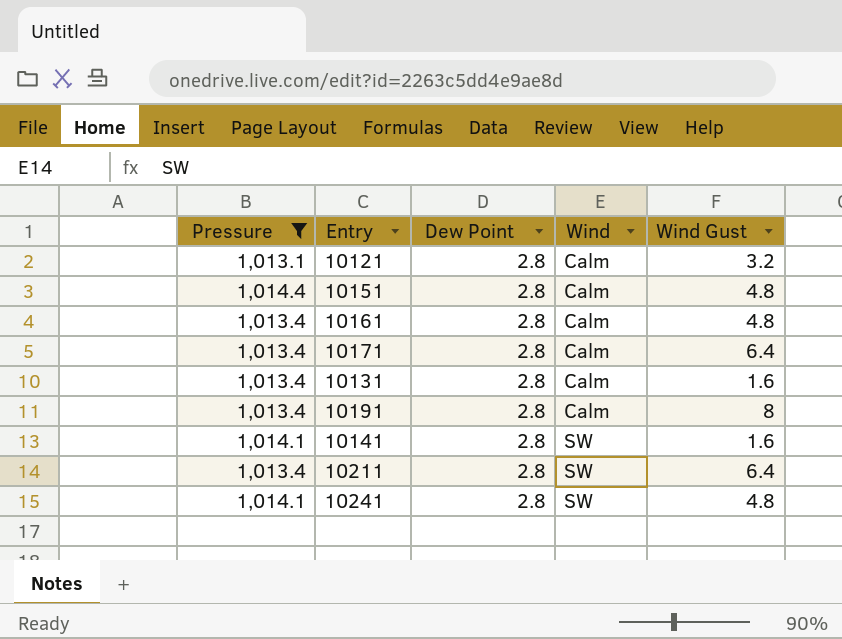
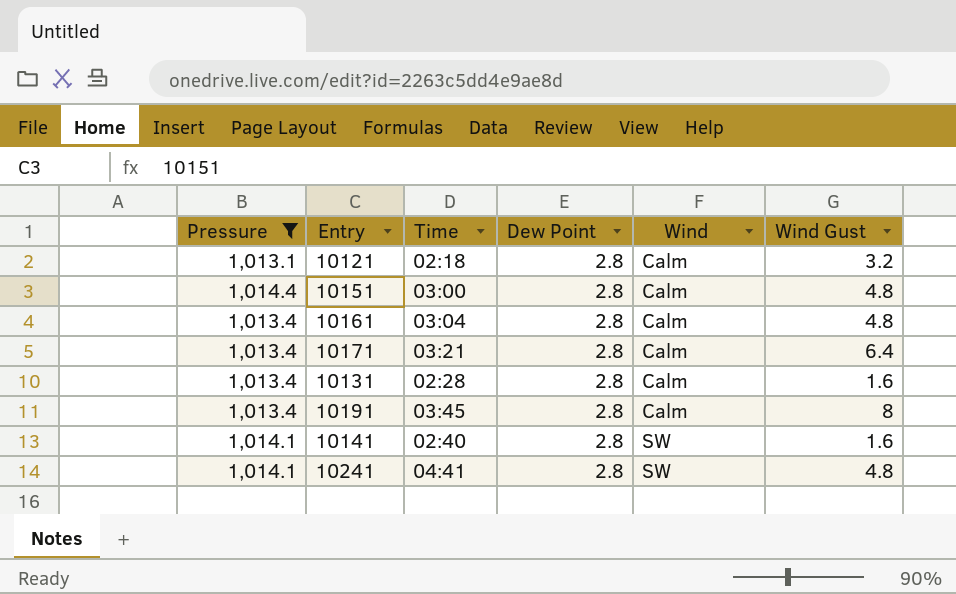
column Time | position: none -> 3
row 10211: 1,013.4 | 2.8 | SW | 6.4 -> none

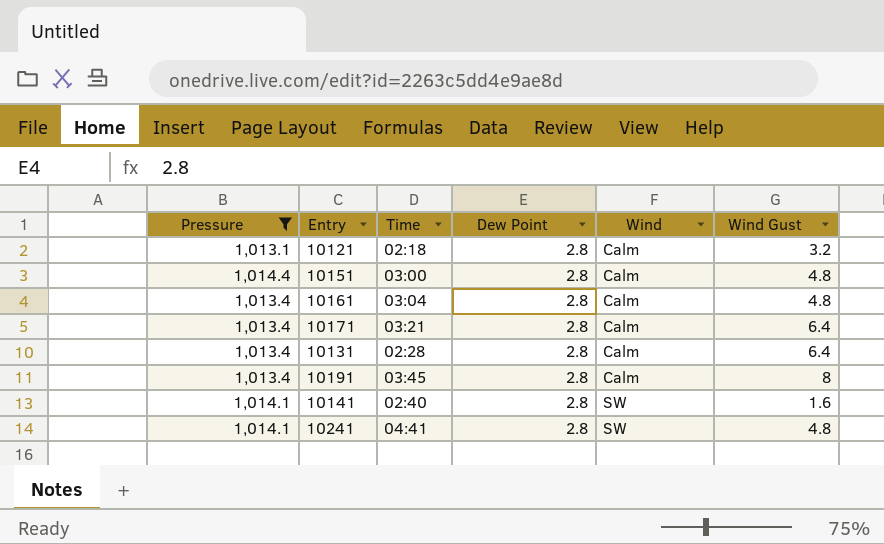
10131 | Wind Gust: 1.6 -> 6.4

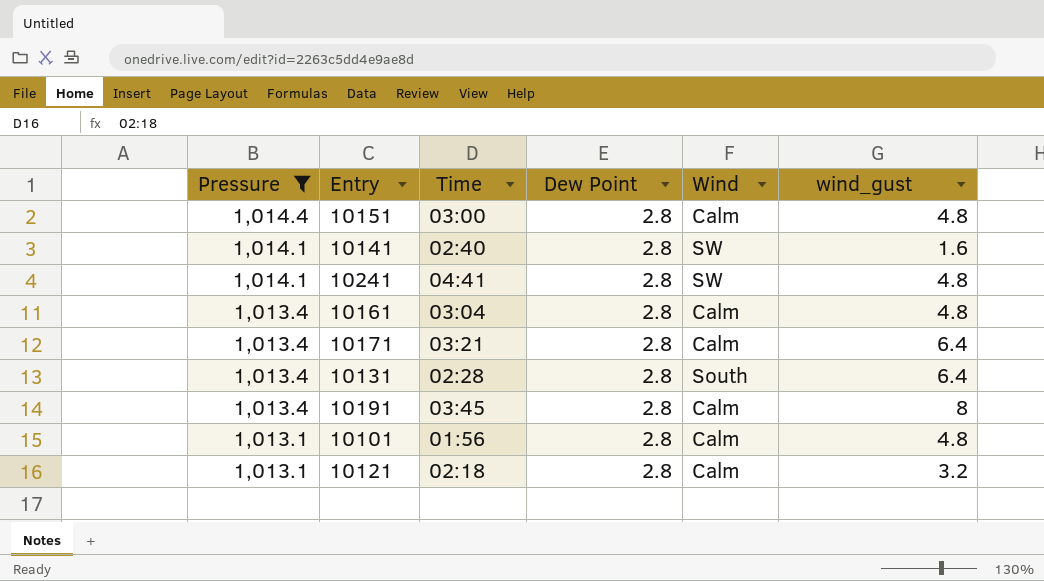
row order: Wind ascending -> Pressure descending
column name: Wind Gust -> wind_gust
10131 | Wind: Calm -> South
row 10101: none -> 1,013.1 | 01:56 | 2.8 | Calm | 4.8

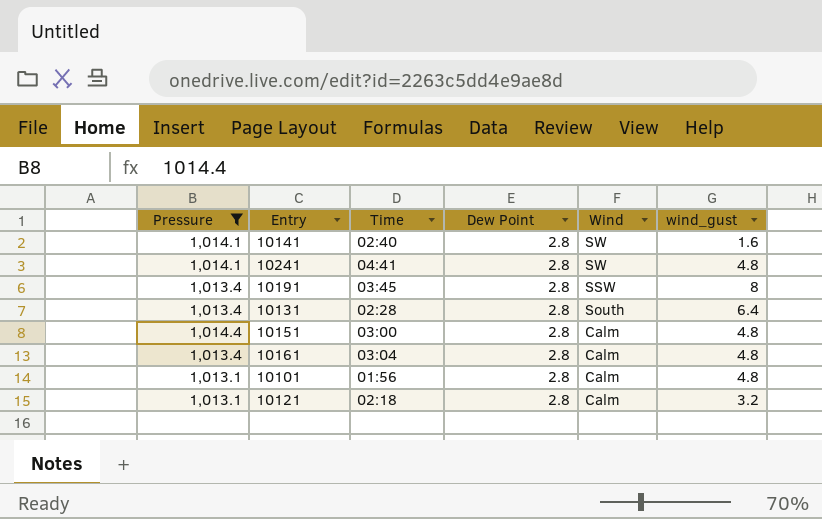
row order: Pressure descending -> Wind descending
row 10171: 1,013.4 | 03:21 | 2.8 | Calm | 6.4 -> none
10191 | Wind: Calm -> SSW

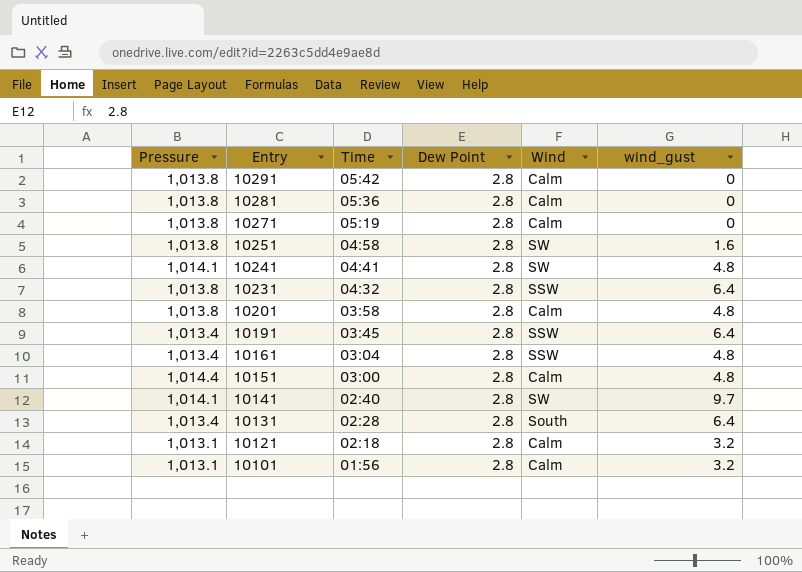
filter: Pressure != 1,013.8 -> none
row order: Wind descending -> Entry descending
10191 | wind_gust: 8 -> 6.4
10161 | Wind: Calm -> SSW
10141 | wind_gust: 1.6 -> 9.7
10101 | wind_gust: 4.8 -> 3.2

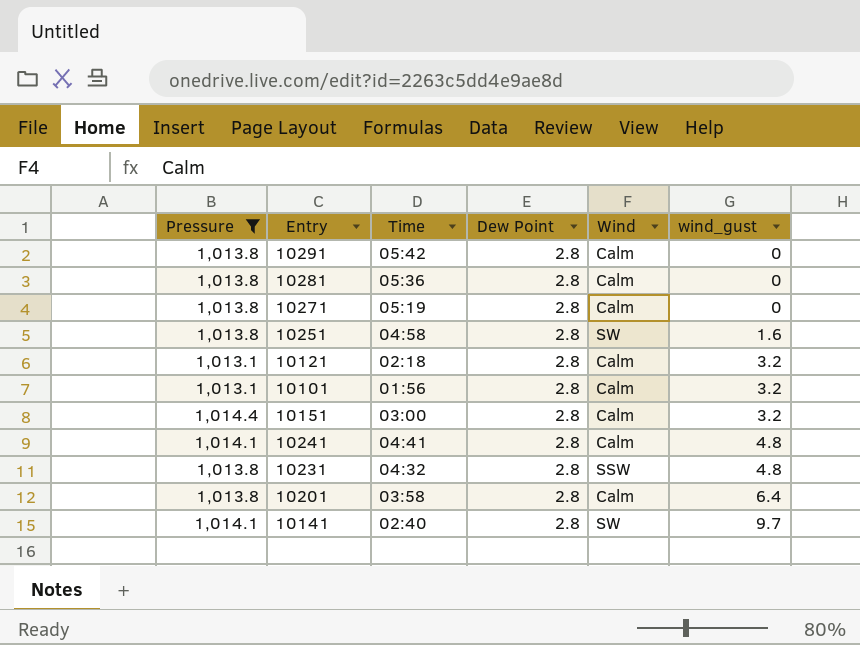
filter: none -> Pressure != 1,013.4
row order: Entry descending -> wind_gust ascending
10151 | wind_gust: 4.8 -> 3.2
10241 | Wind: SW -> Calm
10231 | wind_gust: 6.4 -> 4.8
10201 | wind_gust: 4.8 -> 6.4

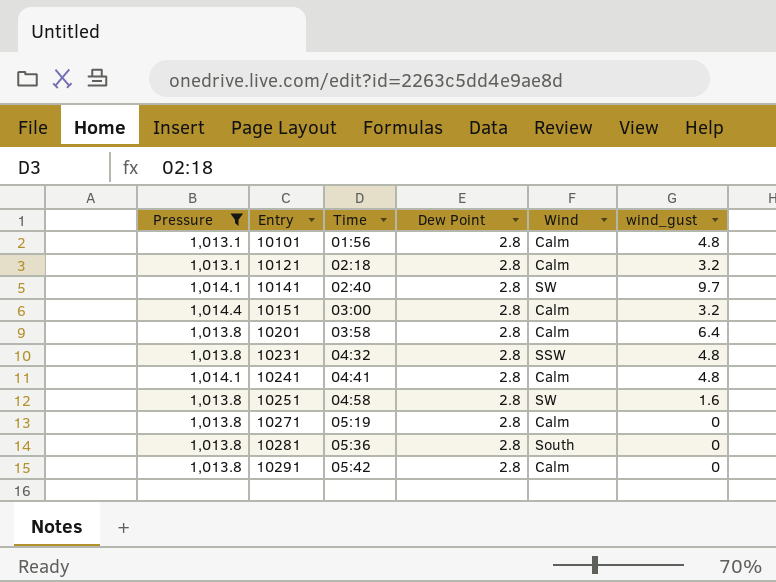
row order: wind_gust ascending -> Entry ascending
10101 | wind_gust: 3.2 -> 4.8
10281 | Wind: Calm -> South

